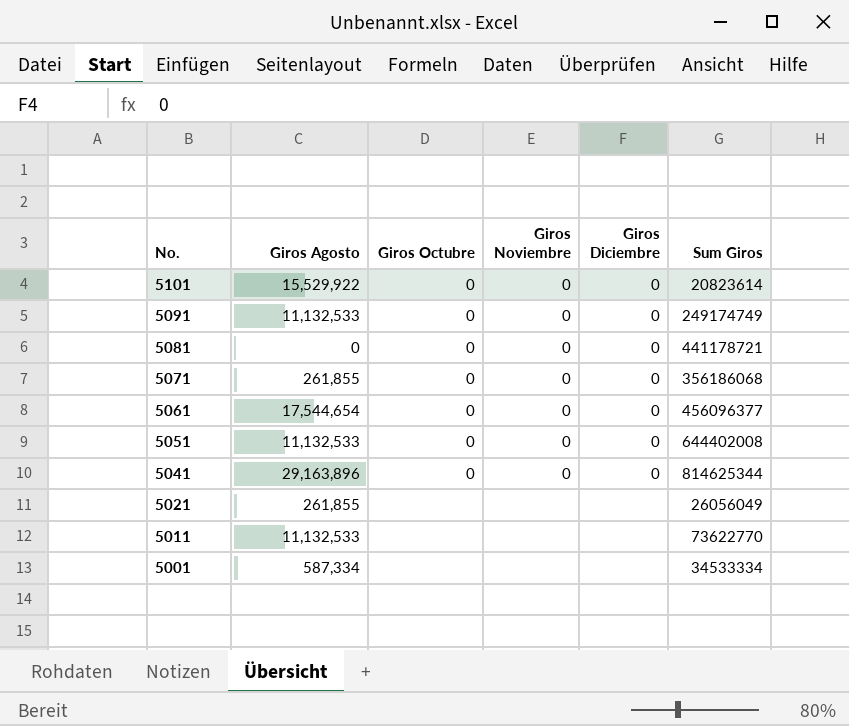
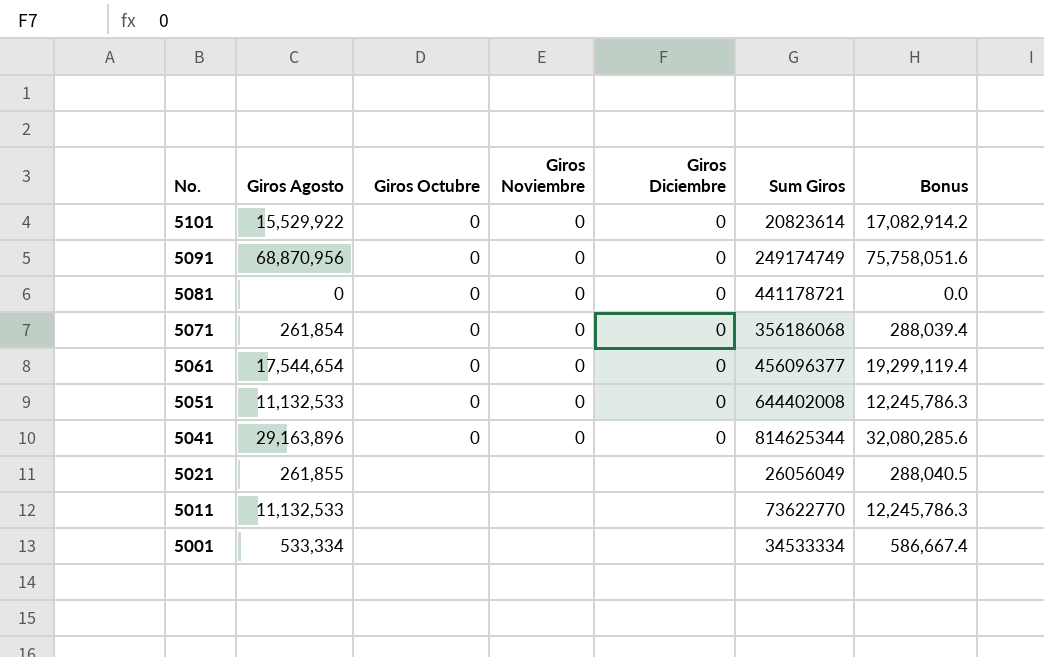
column Bonus | formula: none -> [Giros Agosto] * 1.1
5091 | Giros Agosto: 11,132,533 -> 68,870,956
5071 | Giros Agosto: 261,855 -> 261,854
5001 | Giros Agosto: 587,334 -> 533,334

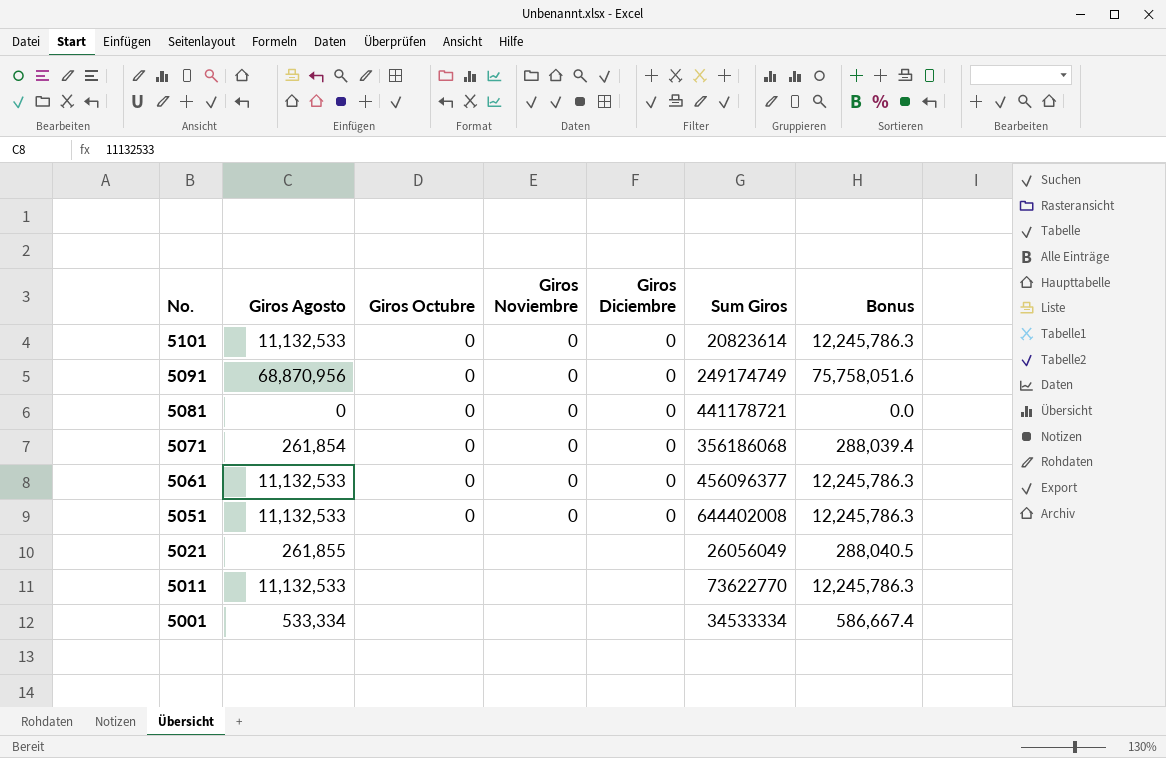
row 5041: 29,163,896 | 0 | 0 | 0 | 814625344 | 32,080,285.6 -> none
5101 | Giros Agosto: 15,529,922 -> 11,132,533
5101 | Bonus: 17,082,914.2 -> 12,245,786.3
5061 | Giros Agosto: 17,544,654 -> 11,132,533
5061 | Bonus: 19,299,119.4 -> 12,245,786.3

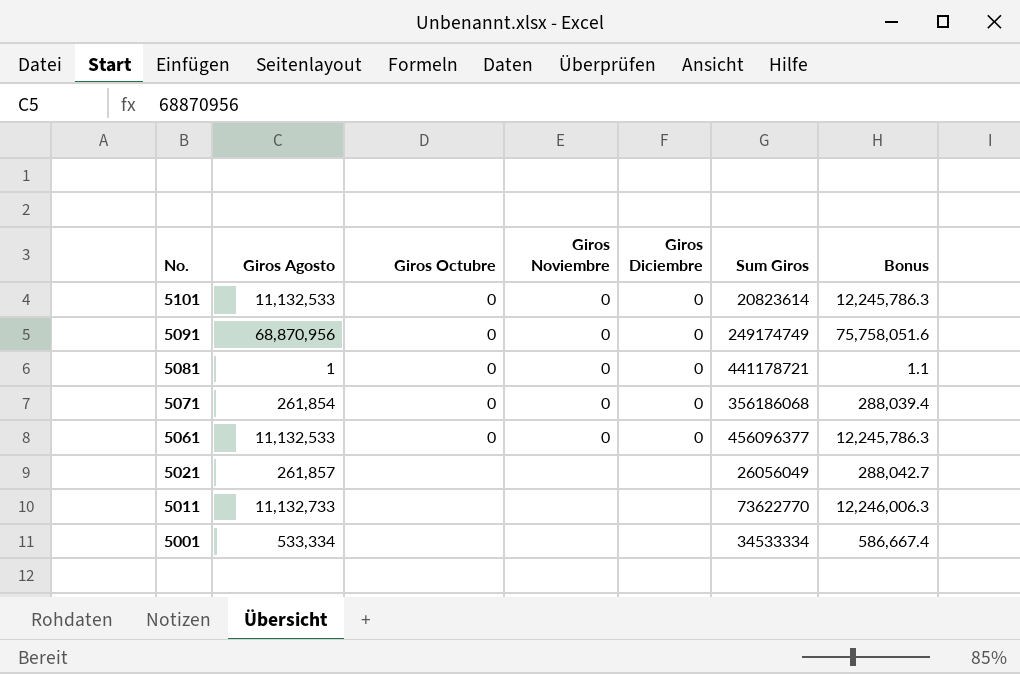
row 5051: 11,132,533 | 0 | 0 | 0 | 644402008 | 12,245,786.3 -> none
5081 | Giros Agosto: 0 -> 1
5081 | Bonus: 0.0 -> 1.1
5021 | Giros Agosto: 261,855 -> 261,857
5021 | Bonus: 288,040.5 -> 288,042.7
5011 | Giros Agosto: 11,132,533 -> 11,132,733
5011 | Bonus: 12,245,786.3 -> 12,246,006.3

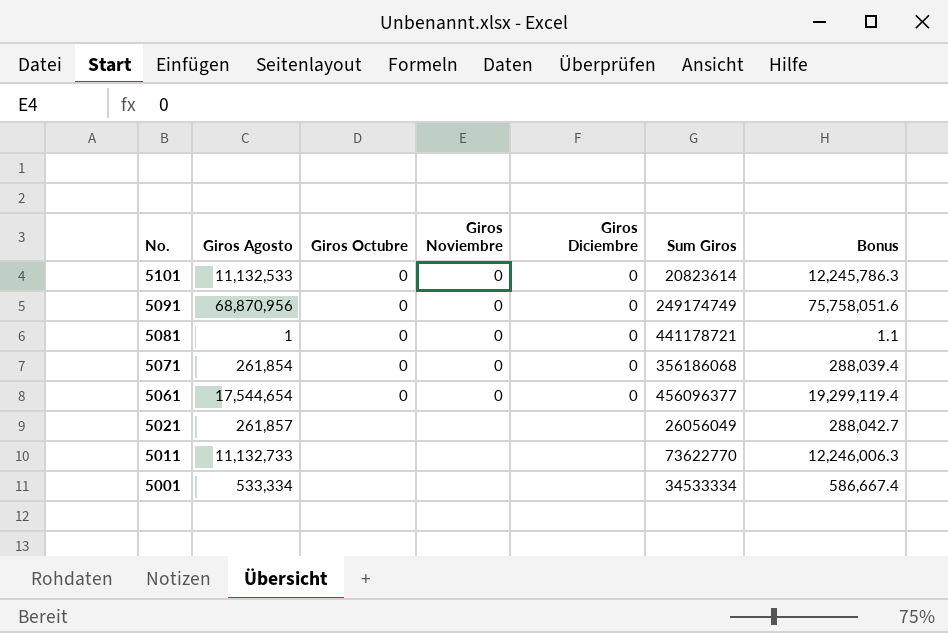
5061 | Giros Agosto: 11,132,533 -> 17,544,654
5061 | Bonus: 12,245,786.3 -> 19,299,119.4

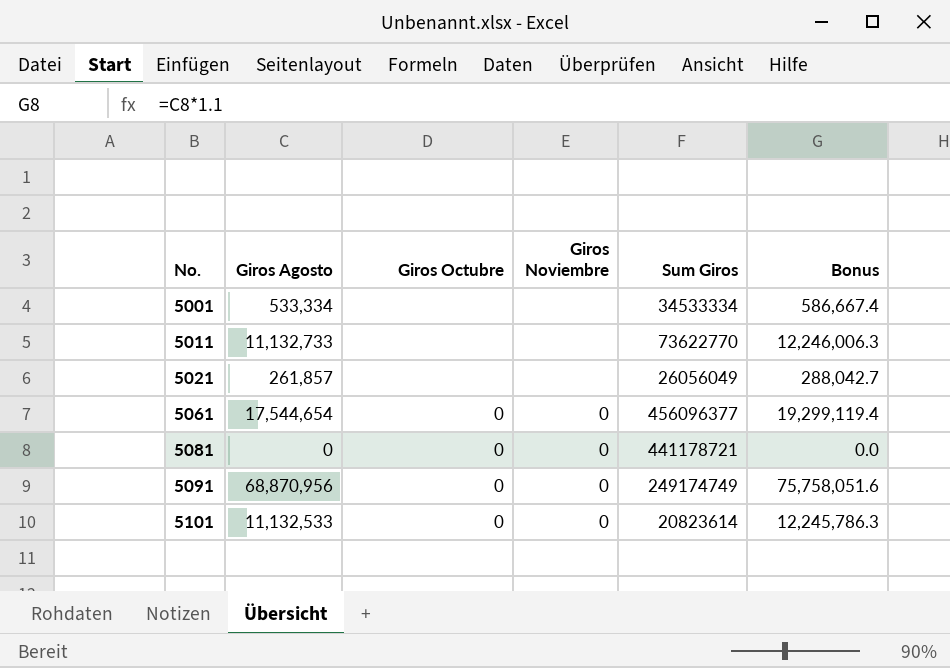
row order: No. descending -> No. ascending
column Giros Diciembre | position: 5 -> none
row 5071: 261,854 | 0 | 0 | 0 | 356186068 | 288,039.4 -> none
5081 | Giros Agosto: 1 -> 0
5081 | Bonus: 1.1 -> 0.0

